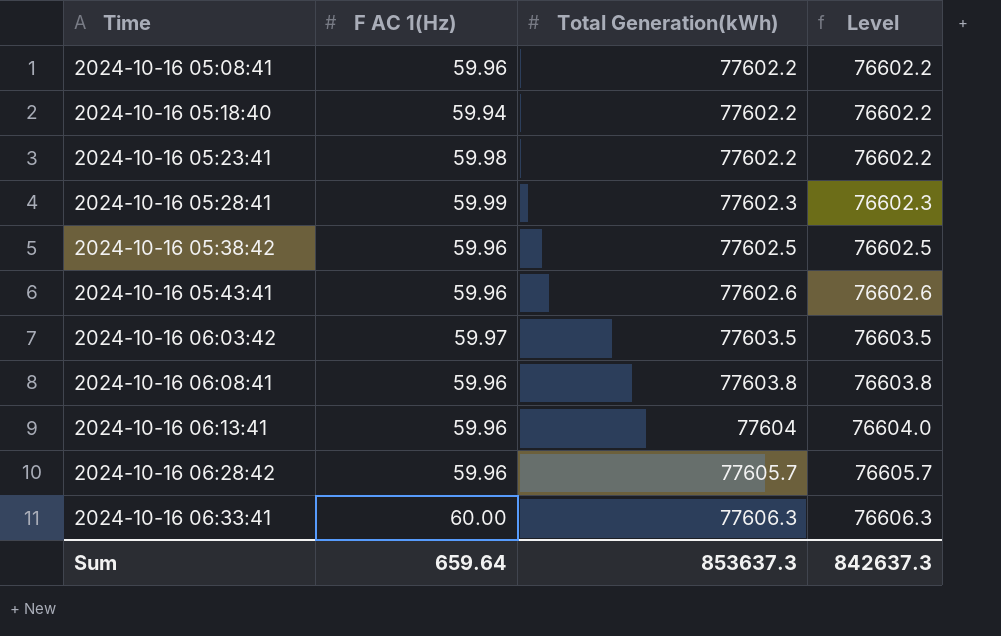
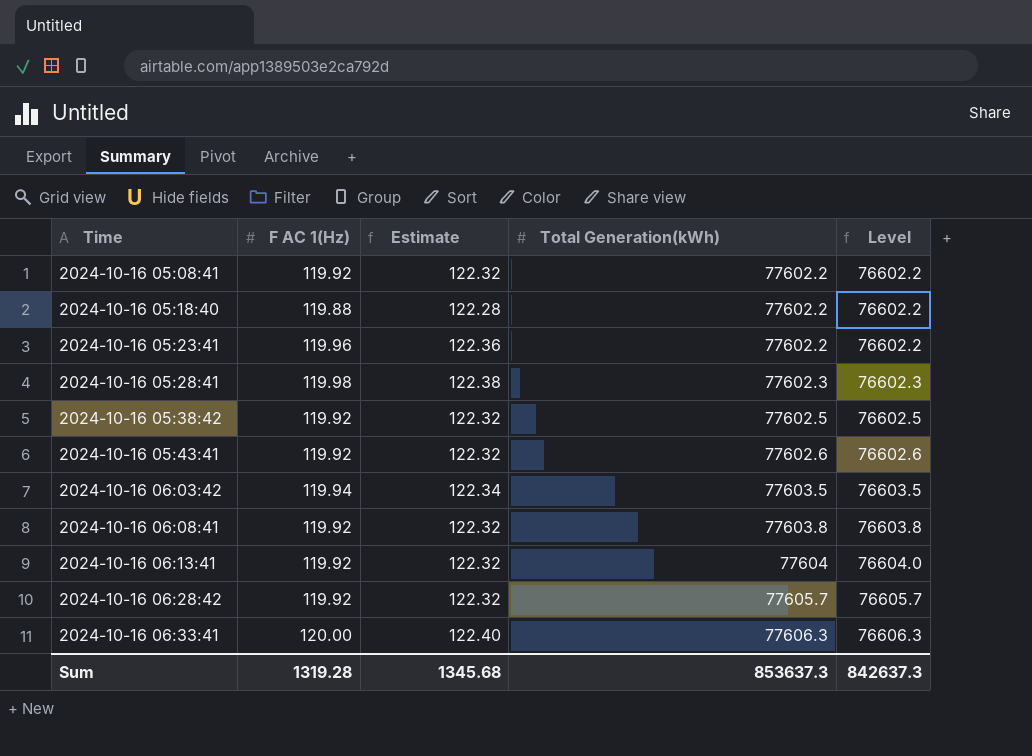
column Estimate | formula: none -> [F AC 1(Hz)] * 1.02
2024-10-16 05:08:41 | F AC 1(Hz): 59.96 -> 119.92
2024-10-16 05:18:40 | F AC 1(Hz): 59.94 -> 119.88
2024-10-16 05:23:41 | F AC 1(Hz): 59.98 -> 119.96
2024-10-16 05:28:41 | F AC 1(Hz): 59.99 -> 119.98
2024-10-16 05:38:42 | F AC 1(Hz): 59.96 -> 119.92
2024-10-16 05:43:41 | F AC 1(Hz): 59.96 -> 119.92
2024-10-16 06:03:42 | F AC 1(Hz): 59.97 -> 119.94
2024-10-16 06:08:41 | F AC 1(Hz): 59.96 -> 119.92
2024-10-16 06:13:41 | F AC 1(Hz): 59.96 -> 119.92
2024-10-16 06:28:42 | F AC 1(Hz): 59.96 -> 119.92
2024-10-16 06:33:41 | F AC 1(Hz): 60.00 -> 120.00
Sum | F AC 1(Hz): 659.64 -> 1319.28

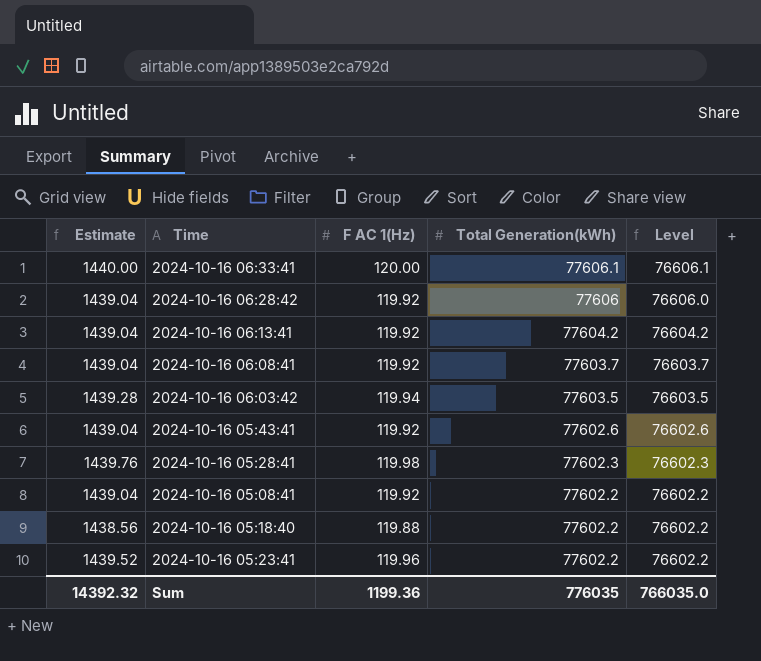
row order: Time ascending -> Total Generation(kWh) descending
column Estimate | formula: [F AC 1(Hz)] * 1.02 -> [F AC 1(Hz)] * 12
column Estimate | position: 3 -> 1
row 2024-10-16 05:38:42: 119.92 | 122.32 | 77602.5 | 76602.5 -> none
2024-10-16 06:33:41 | Total Generation(kWh): 77606.3 -> 77606.1
2024-10-16 06:33:41 | Level: 76606.3 -> 76606.1
2024-10-16 06:28:42 | Total Generation(kWh): 77605.7 -> 77606
2024-10-16 06:28:42 | Level: 76605.7 -> 76606.0
2024-10-16 06:13:41 | Total Generation(kWh): 77604 -> 77604.2
2024-10-16 06:13:41 | Level: 76604.0 -> 76604.2
2024-10-16 06:08:41 | Total Generation(kWh): 77603.8 -> 77603.7
2024-10-16 06:08:41 | Level: 76603.8 -> 76603.7
Sum | Estimate: 1345.68 -> 14392.32
Sum | F AC 1(Hz): 1319.28 -> 1199.36
Sum | Total Generation(kWh): 853637.3 -> 776035
Sum | Level: 842637.3 -> 766035.0

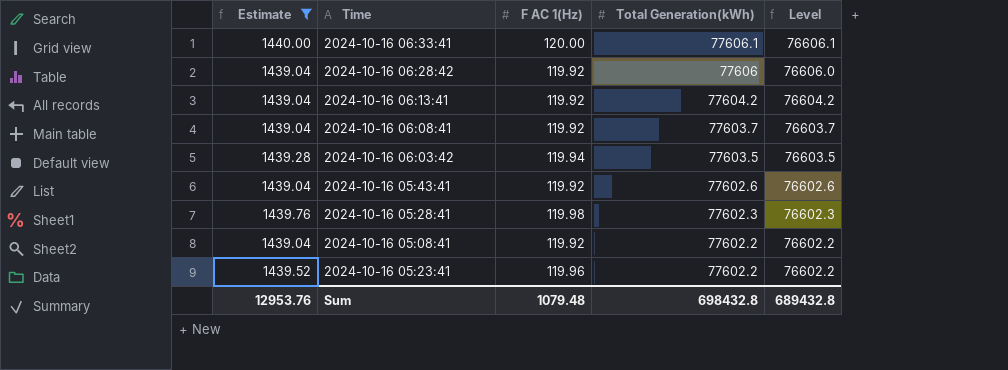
filter: none -> Estimate != 1438.56
Sum | Estimate: 14392.32 -> 12953.76
Sum | F AC 1(Hz): 1199.36 -> 1079.48
Sum | Total Generation(kWh): 776035 -> 698432.8
Sum | Level: 766035.0 -> 689432.8

